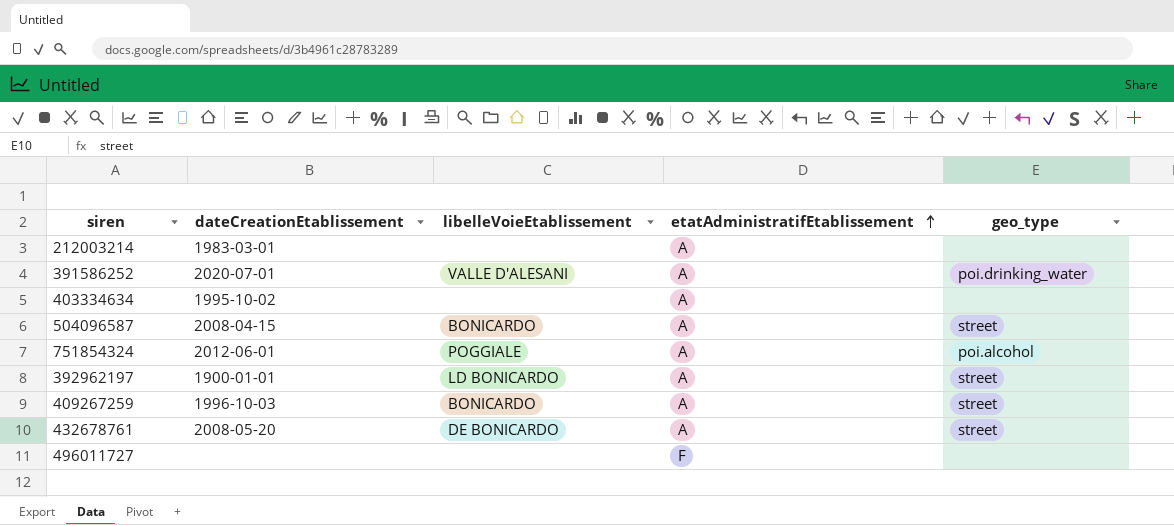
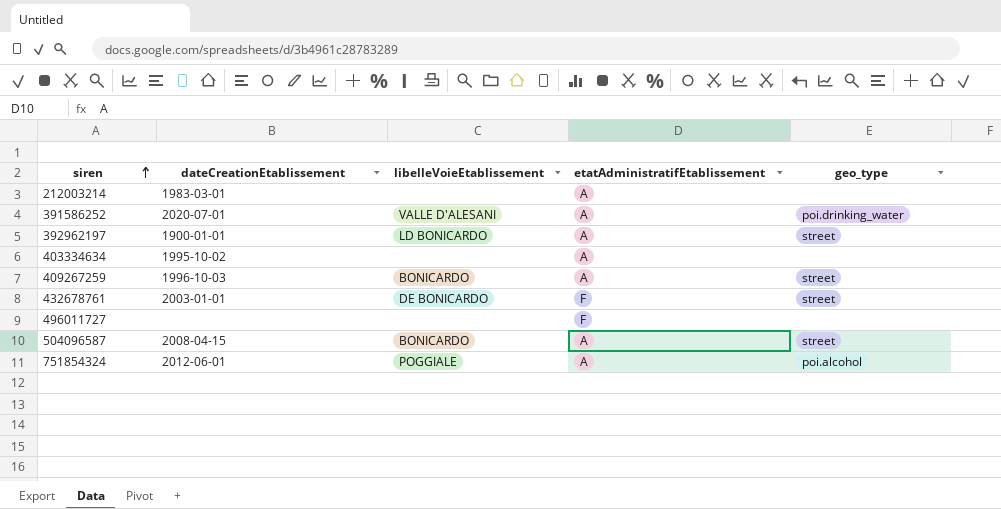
row order: etatAdministratifEtablissement ascending -> siren ascending
432678761 | dateCreationEtablissement: 2008-05-20 -> 2003-01-01
432678761 | etatAdministratifEtablissement: A -> F

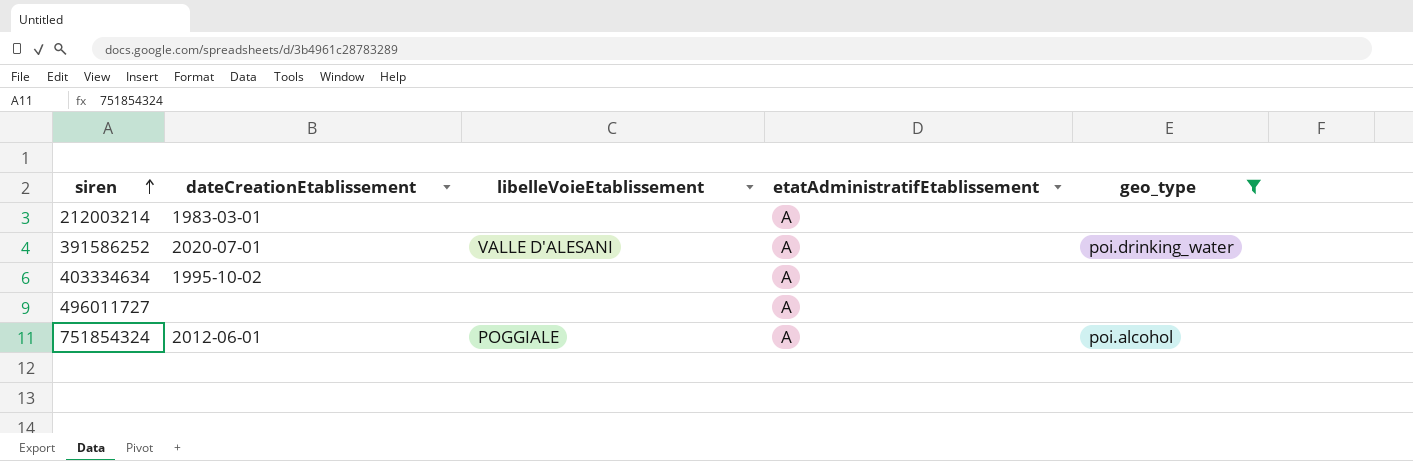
filter: none -> geo_type != street
496011727 | etatAdministratifEtablissement: F -> A

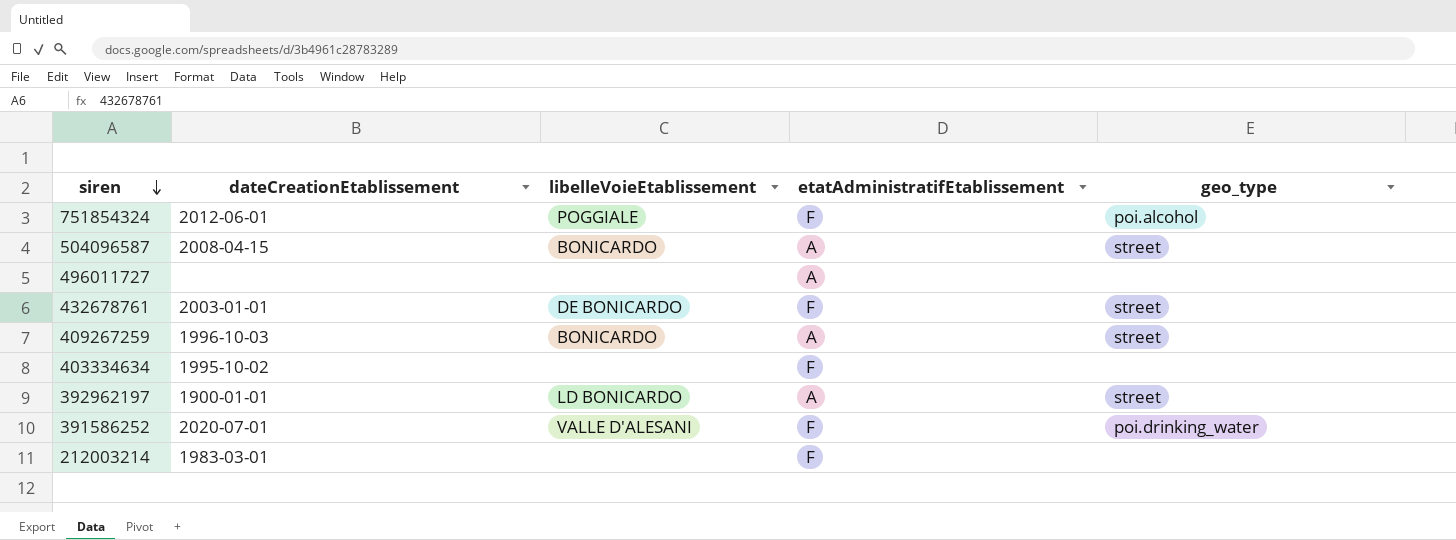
filter: geo_type != street -> none
row order: siren ascending -> siren descending
751854324 | etatAdministratifEtablissement: A -> F
403334634 | etatAdministratifEtablissement: A -> F
391586252 | etatAdministratifEtablissement: A -> F
212003214 | etatAdministratifEtablissement: A -> F

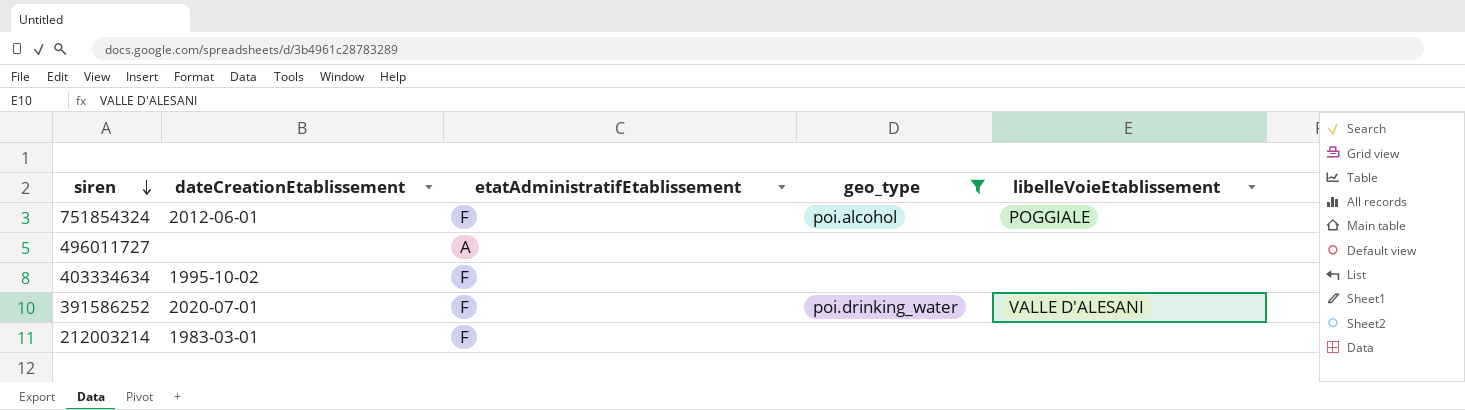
filter: none -> geo_type != street
column libelleVoieEtablissement | position: 3 -> 5

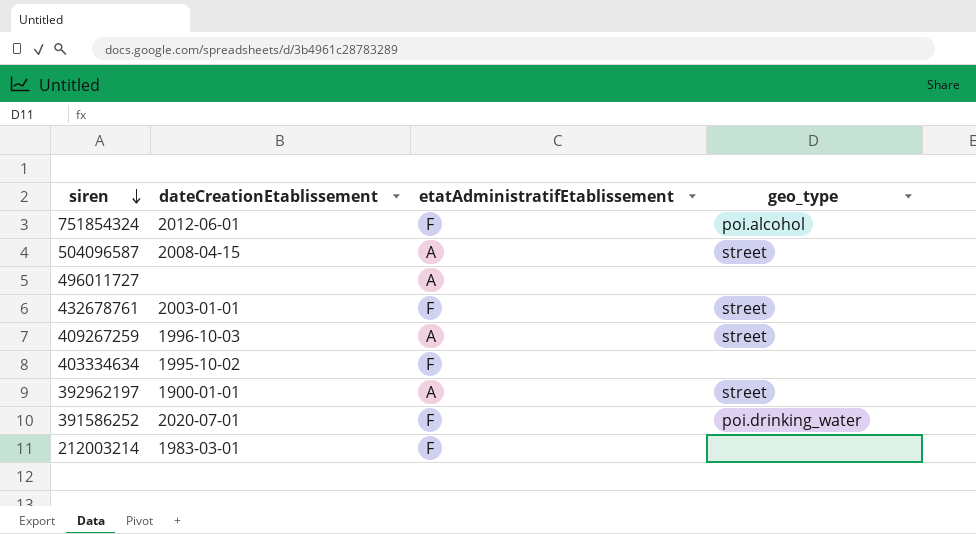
filter: geo_type != street -> none
column libelleVoieEtablissement | position: 5 -> none

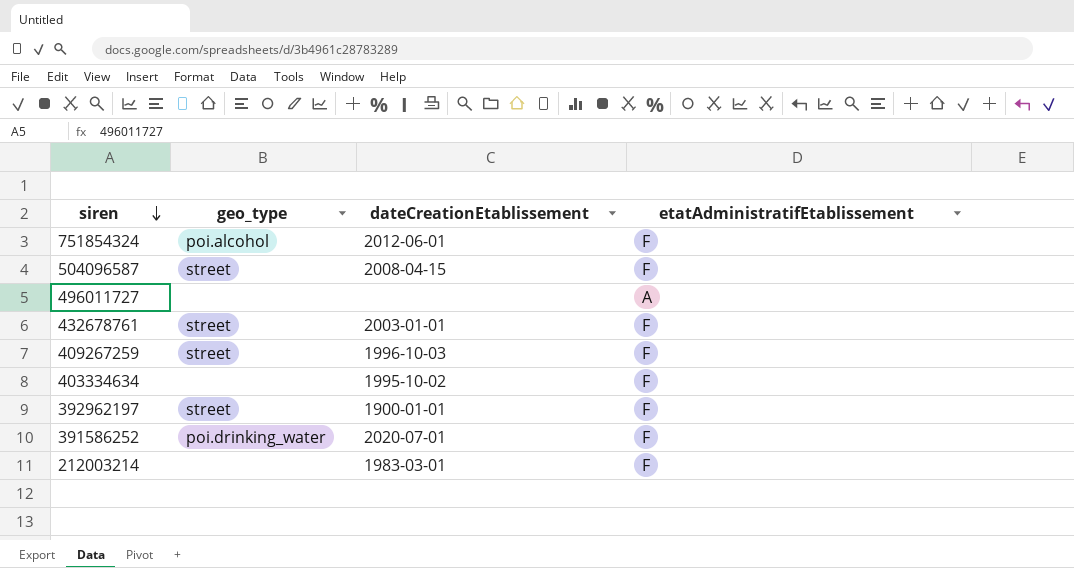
column geo_type | position: 4 -> 2
504096587 | etatAdministratifEtablissement: A -> F
409267259 | etatAdministratifEtablissement: A -> F
392962197 | etatAdministratifEtablissement: A -> F

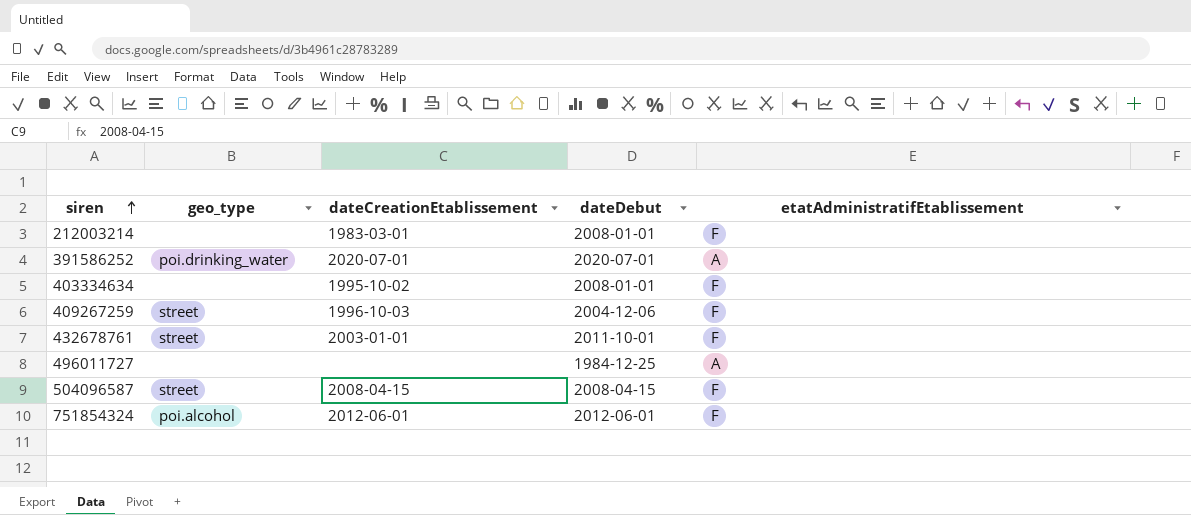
row order: siren descending -> siren ascending
column dateDebut | position: none -> 4
row 392962197: street | 1900-01-01 | F -> none
391586252 | etatAdministratifEtablissement: F -> A

